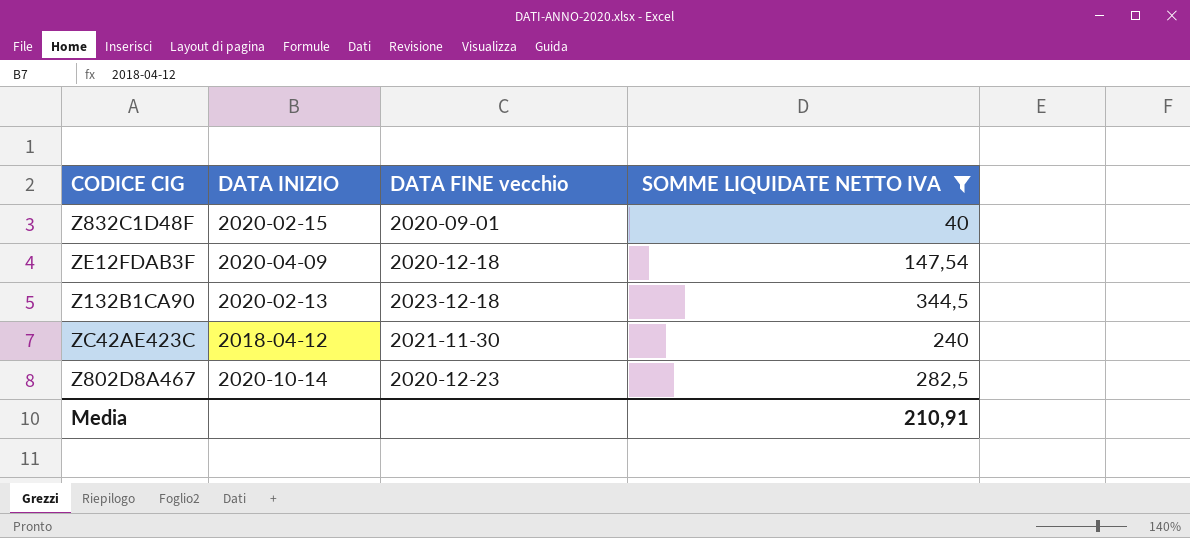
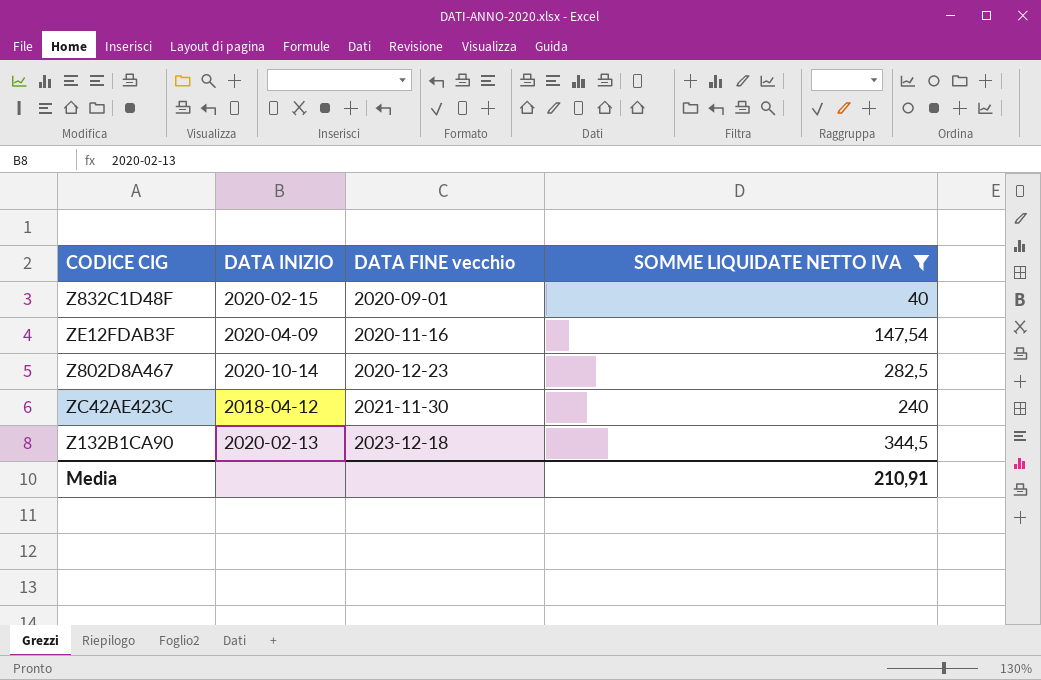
row order: none -> DATA FINE vecchio ascending
ZE12FDAB3F | DATA FINE vecchio: 2020-12-18 -> 2020-11-16

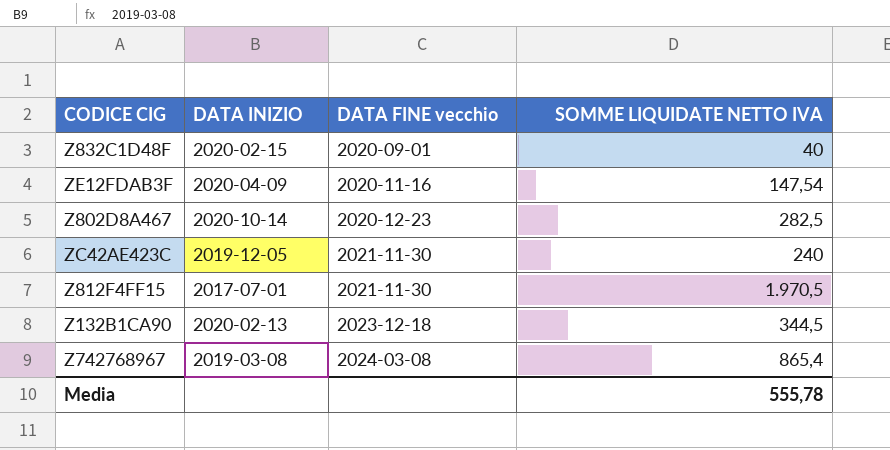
filter: SOMME LIQUIDATE NETTO IVA <= 344,5 -> none
ZC42AE423C | DATA INIZIO: 2018-04-12 -> 2019-12-05
Media | SOMME LIQUIDATE NETTO IVA: 210,91 -> 555,78

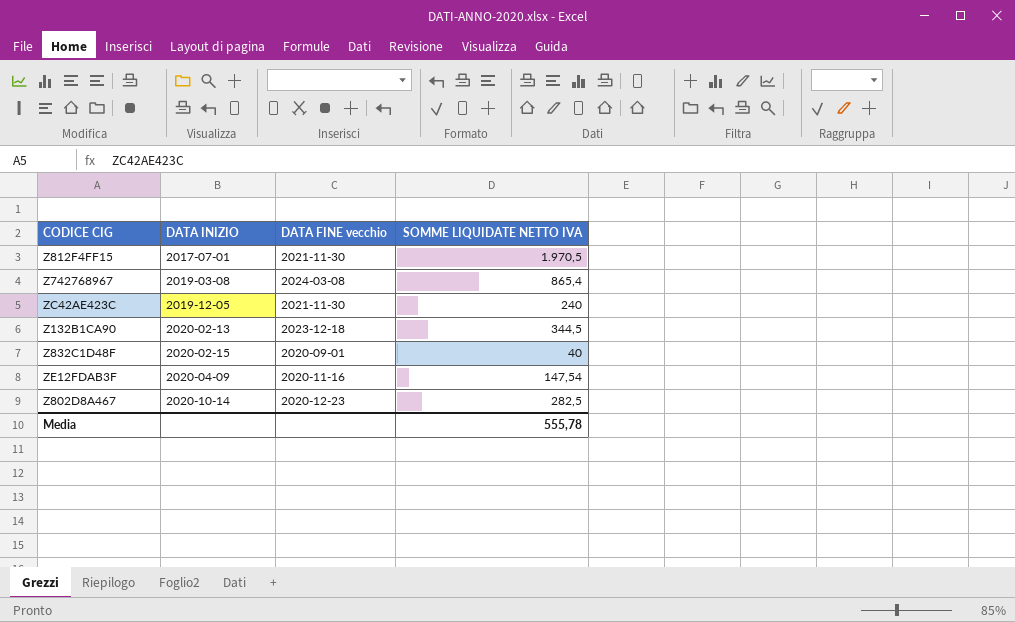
row order: DATA FINE vecchio ascending -> DATA INIZIO ascending

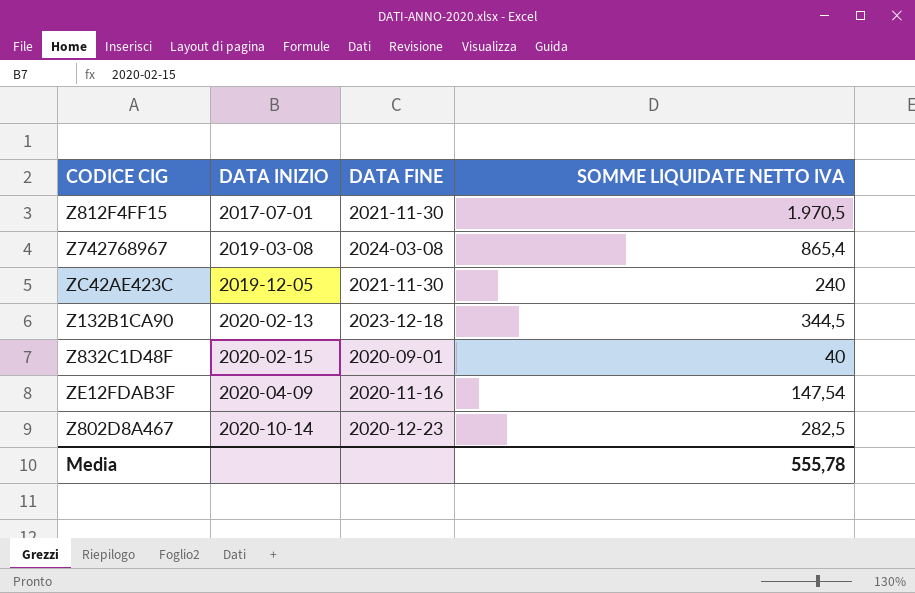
column name: DATA FINE vecchio -> DATA FINE

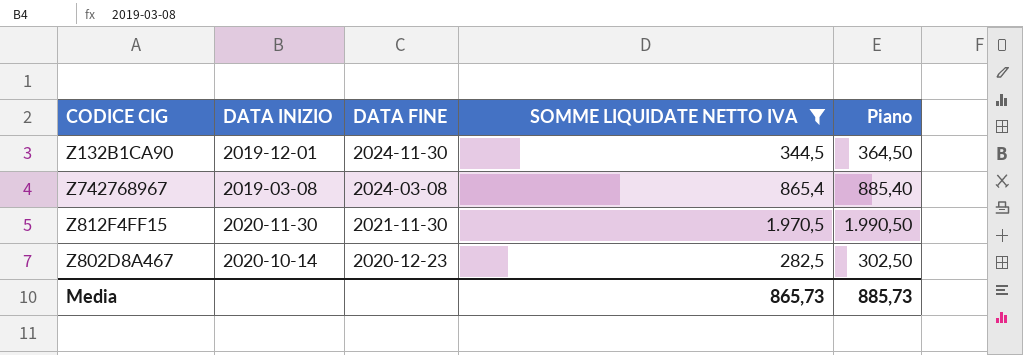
filter: none -> SOMME LIQUIDATE NETTO IVA >= 282,5
row order: DATA INIZIO ascending -> DATA FINE descending
column Piano | formula: none -> [SOMME LIQUIDATE NETTO IVA] + 20
Z132B1CA90 | DATA INIZIO: 2020-02-13 -> 2019-12-01
Z132B1CA90 | DATA FINE: 2023-12-18 -> 2024-11-30
Z812F4FF15 | DATA INIZIO: 2017-07-01 -> 2020-11-30
Media | SOMME LIQUIDATE NETTO IVA: 555,78 -> 865,73

